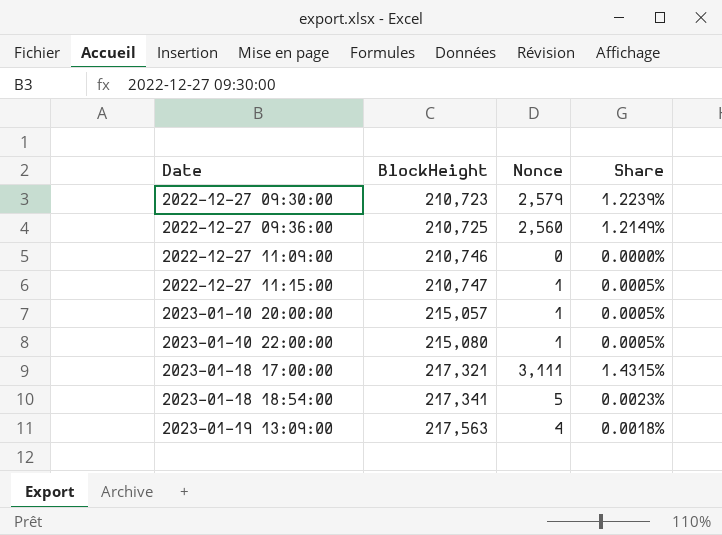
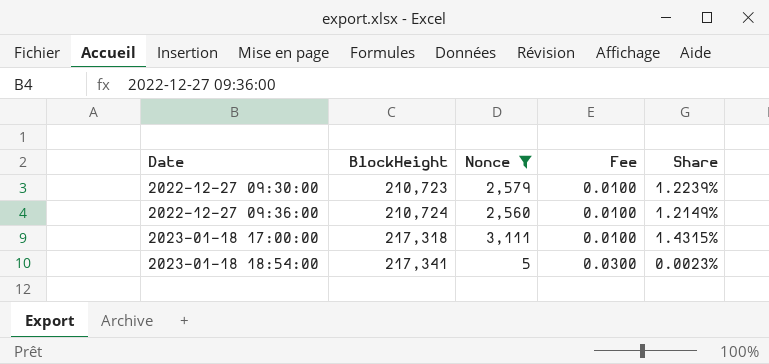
filter: none -> Nonce >= 5
column Fee | position: none -> 4
2022-12-27 09:36:00 | BlockHeight: 210,725 -> 210,724
2023-01-18 17:00:00 | BlockHeight: 217,321 -> 217,318

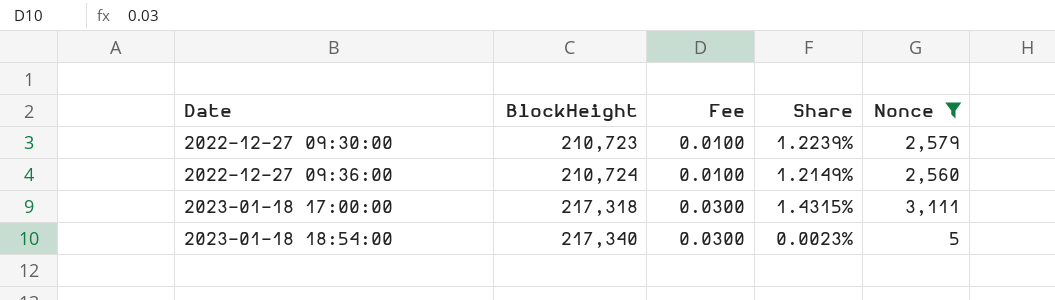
column Nonce | position: 3 -> 5
2023-01-18 17:00:00 | Fee: 0.0100 -> 0.0300
2023-01-18 18:54:00 | BlockHeight: 217,341 -> 217,340

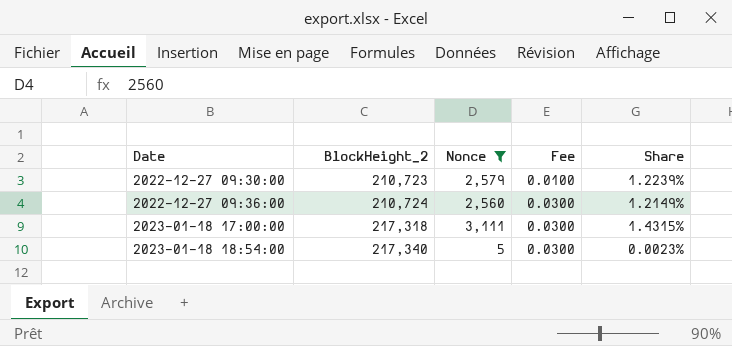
column name: BlockHeight -> BlockHeight_2
column Nonce | position: 5 -> 3
2022-12-27 09:36:00 | Fee: 0.0100 -> 0.0300

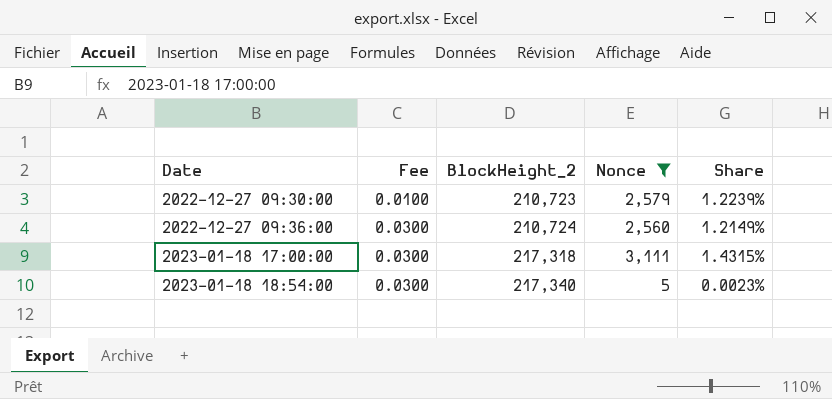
column Fee | position: 4 -> 2

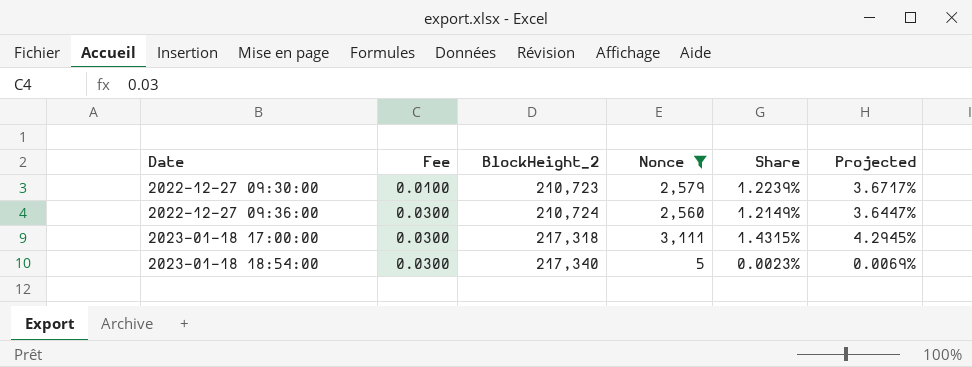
column Projected | formula: none -> [Share] * 3

